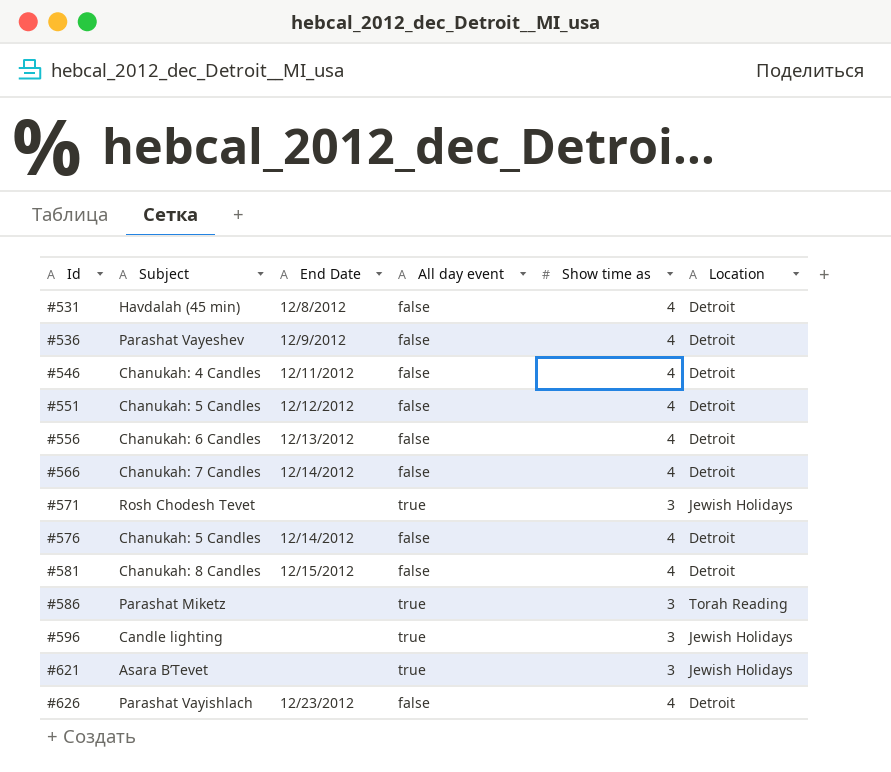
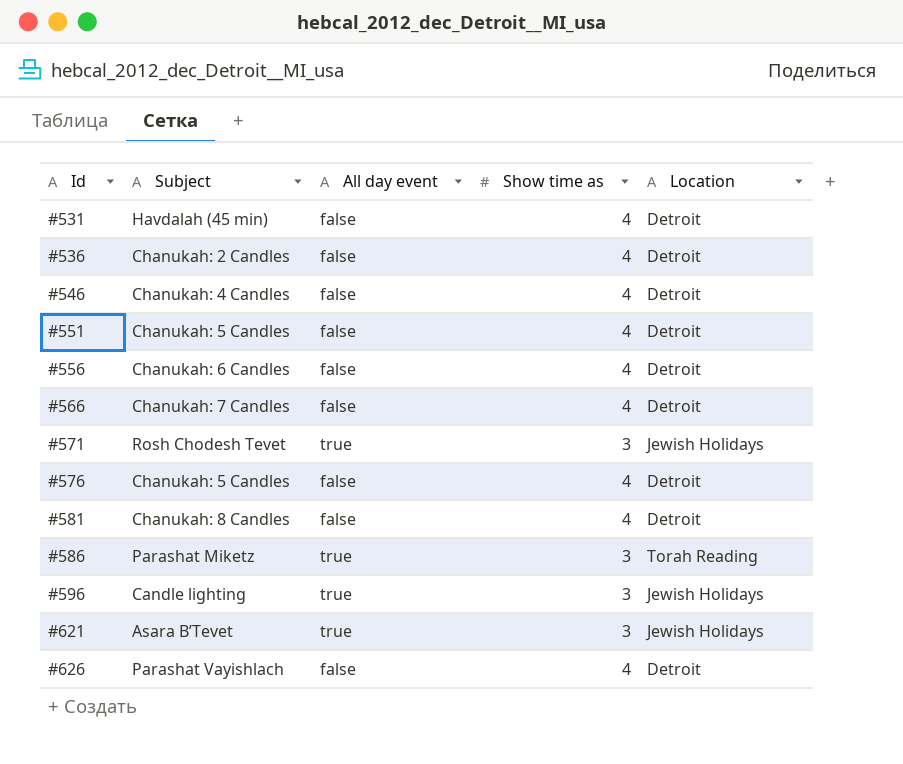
column End Date | position: 3 -> none
#536 | Subject: Parashat Vayeshev -> Chanukah: 2 Candles

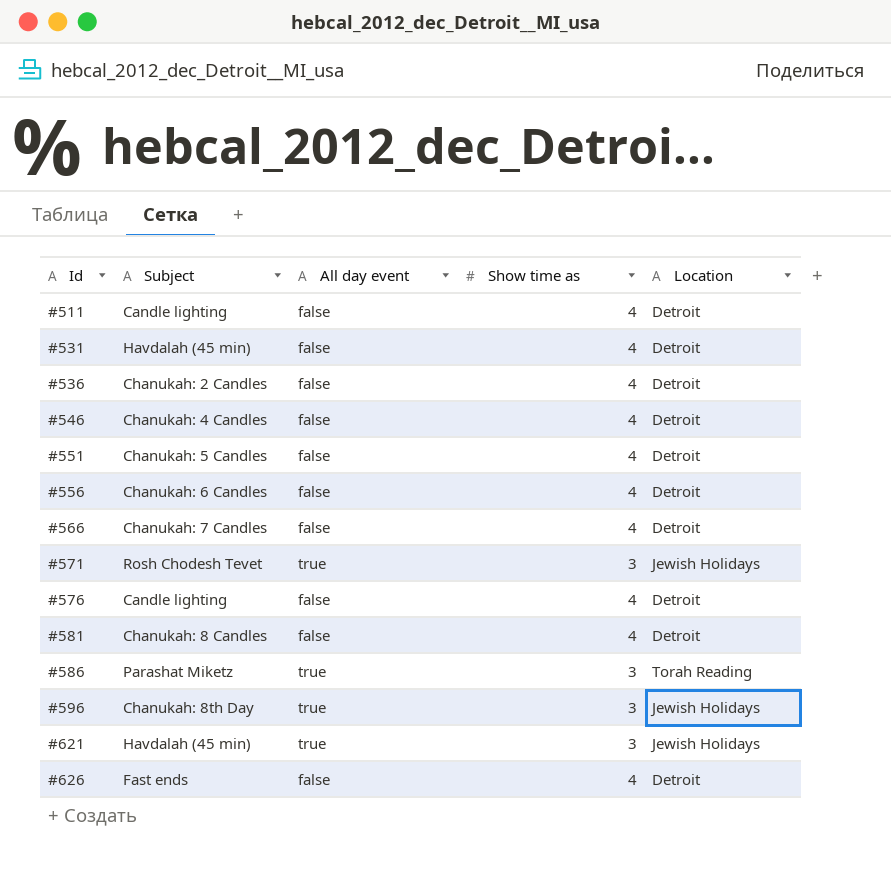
row #511: none -> Candle lighting | false | 4 | Detroit
#576 | Subject: Chanukah: 5 Candles -> Candle lighting
#596 | Subject: Candle lighting -> Chanukah: 8th Day
#621 | Subject: Asara B’Tevet -> Havdalah (45 min)
#626 | Subject: Parashat Vayishlach -> Fast ends

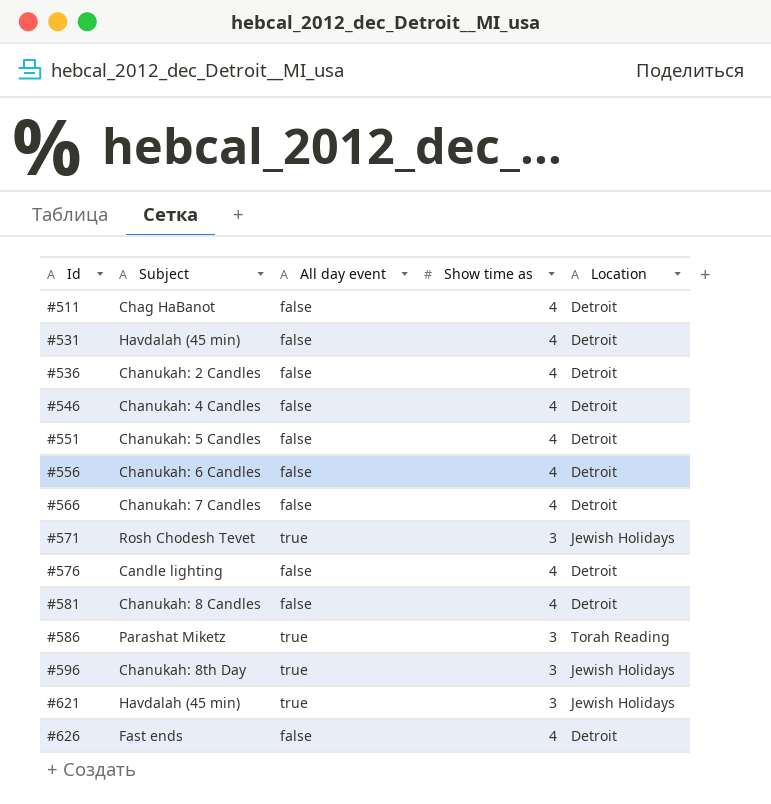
#511 | Subject: Candle lighting -> Chag HaBanot

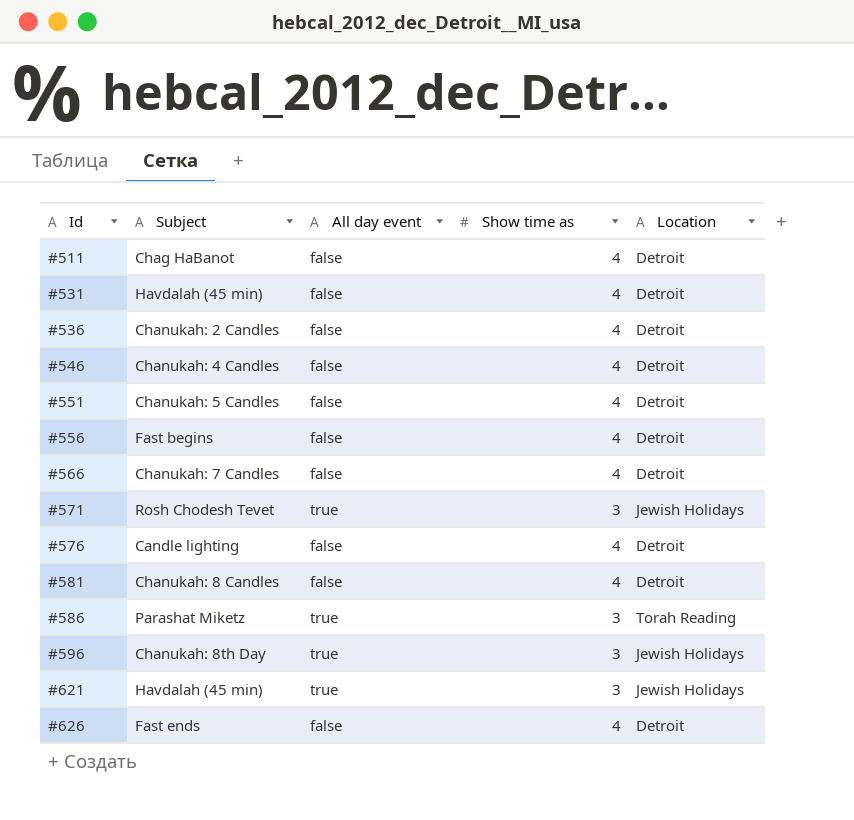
#556 | Subject: Chanukah: 6 Candles -> Fast begins

